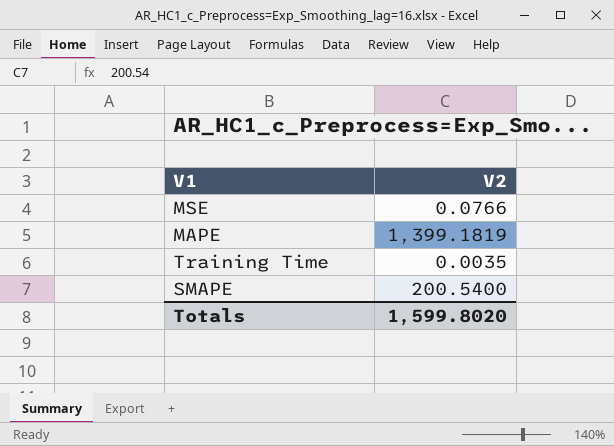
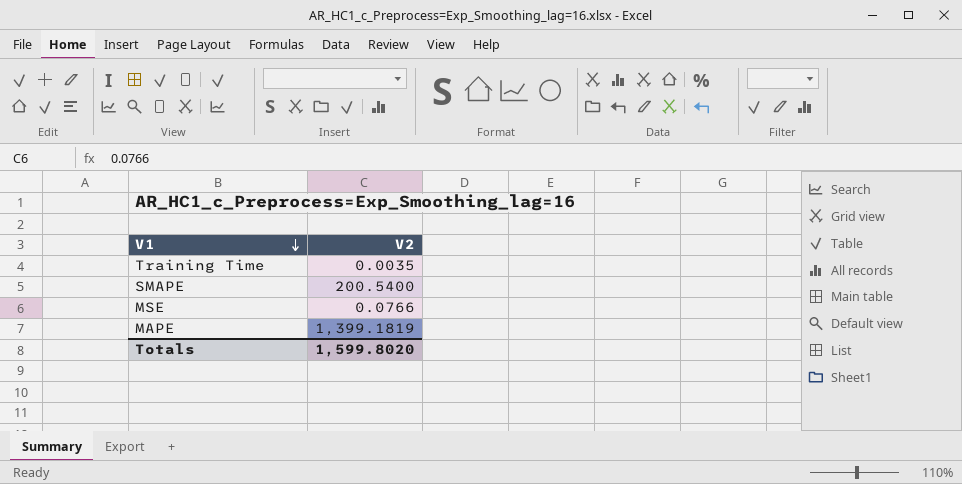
row order: none -> V1 descending

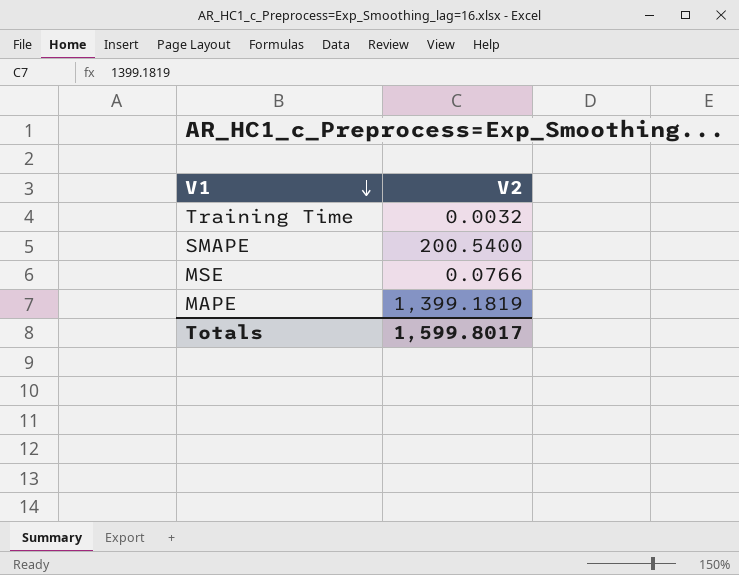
Training Time | V2: 0.0035 -> 0.0032
Totals | V2: 1,599.8020 -> 1,599.8017

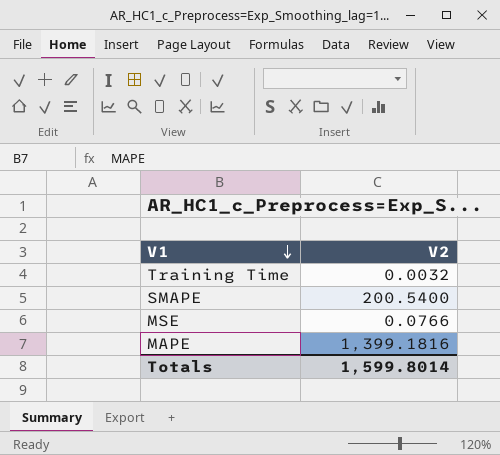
MAPE | V2: 1,399.1819 -> 1,399.1816
Totals | V2: 1,599.8017 -> 1,599.8014

